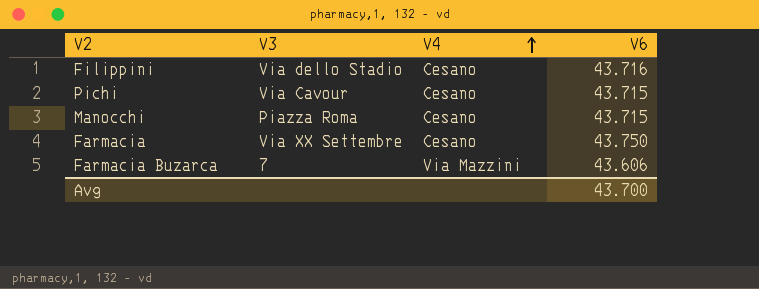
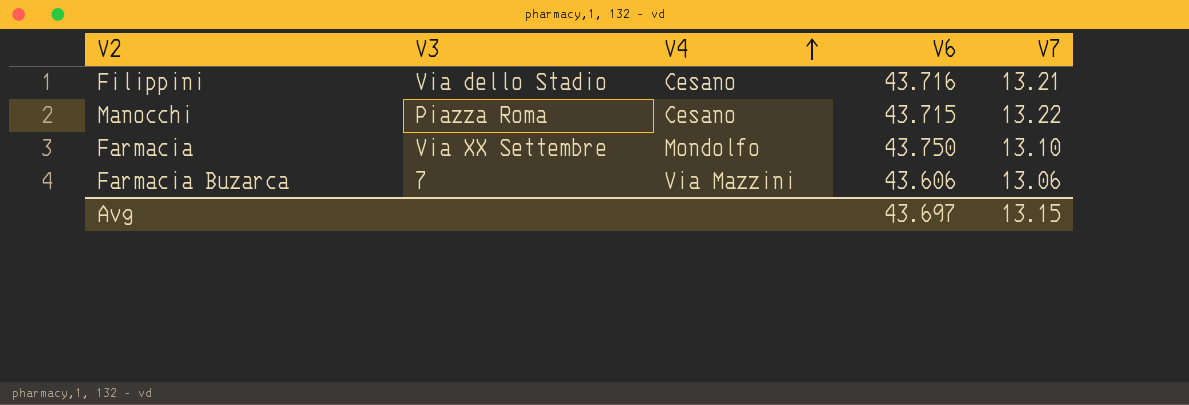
column V7 | position: none -> 5
row Pichi: Via Cavour | Cesano | 43.715 -> none
Farmacia | V4: Cesano -> Mondolfo
Avg | V6: 43.700 -> 43.697

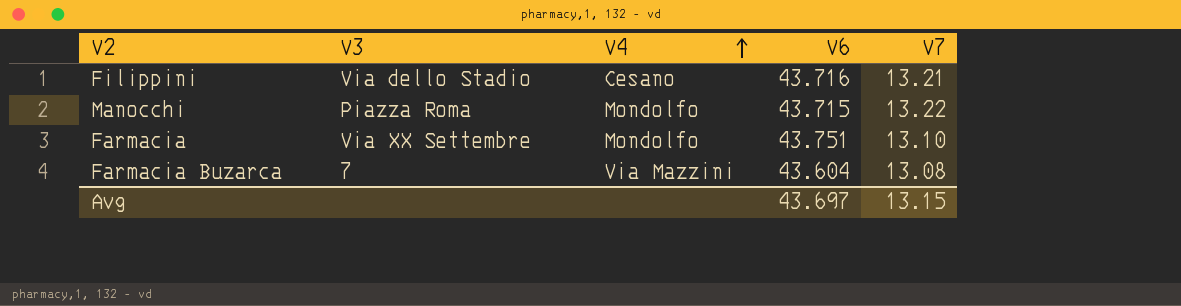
Manocchi | V4: Cesano -> Mondolfo
Farmacia | V6: 43.750 -> 43.751
Farmacia Buzarca | V6: 43.606 -> 43.604
Farmacia Buzarca | V7: 13.06 -> 13.08

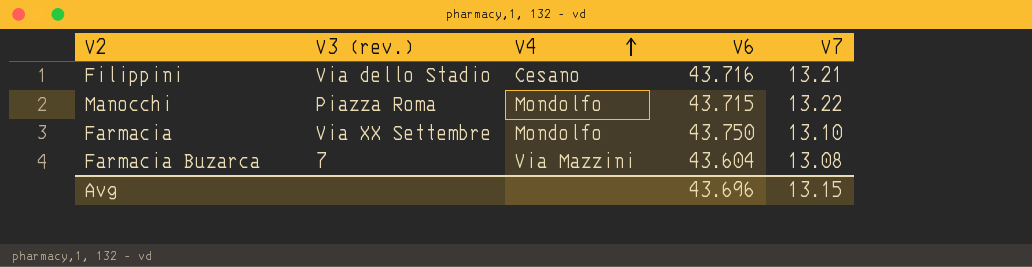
column name: V3 -> V3 (rev.)
Farmacia | V6: 43.751 -> 43.750
Avg | V6: 43.697 -> 43.696

